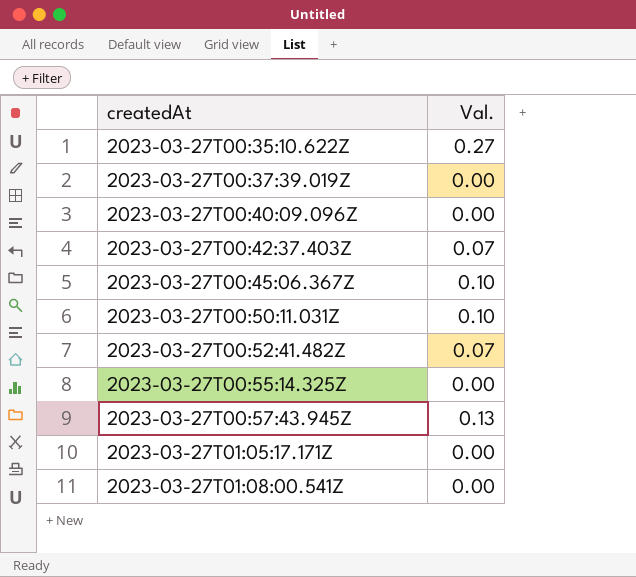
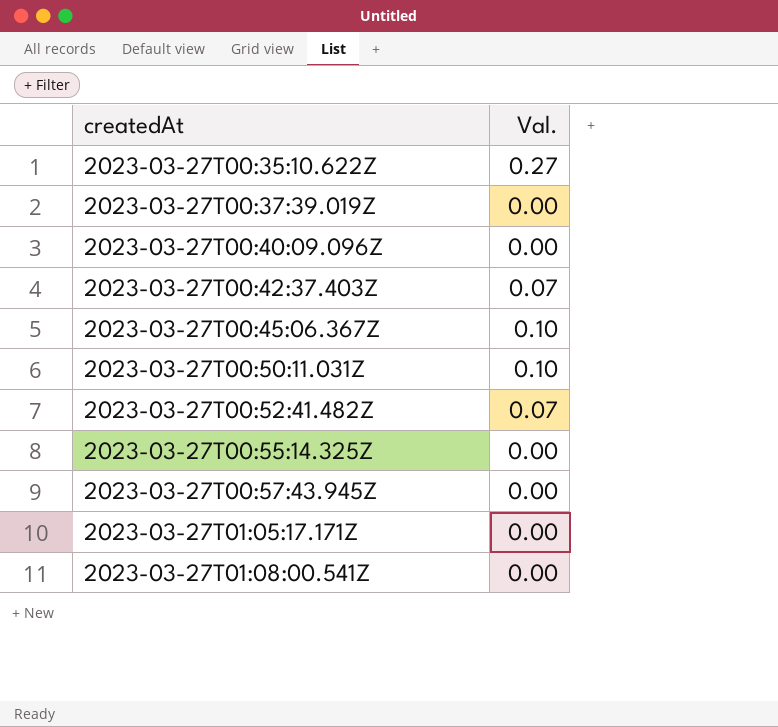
2023-03-27T00:57:43.945Z | Val.: 0.13 -> 0.00

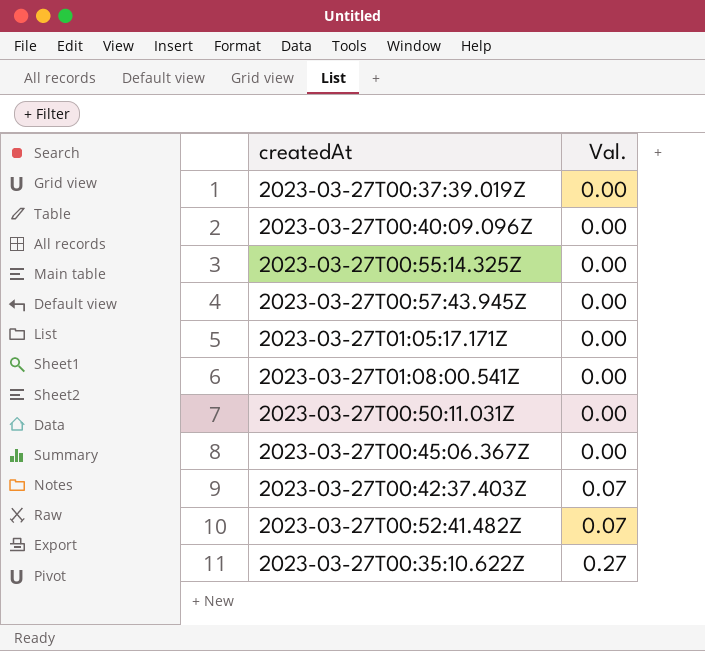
row order: createdAt ascending -> Val. ascending
2023-03-27T00:50:11.031Z | Val.: 0.10 -> 0.00
2023-03-27T00:45:06.367Z | Val.: 0.10 -> 0.00

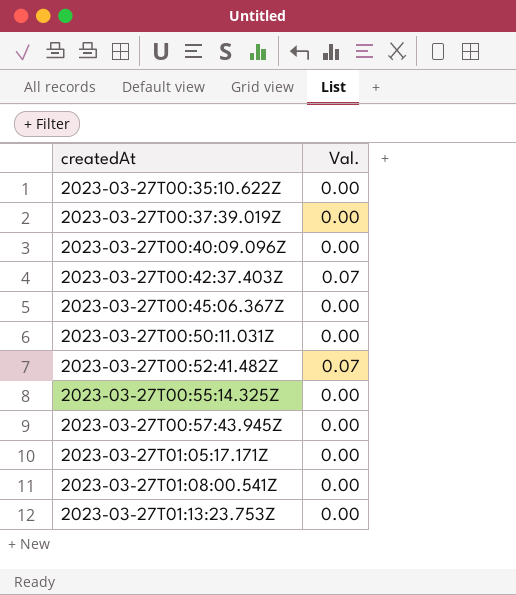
row order: Val. ascending -> createdAt ascending
2023-03-27T00:35:10.622Z | Val.: 0.27 -> 0.00
row 2023-03-27T01:13:23.753Z: none -> 0.00

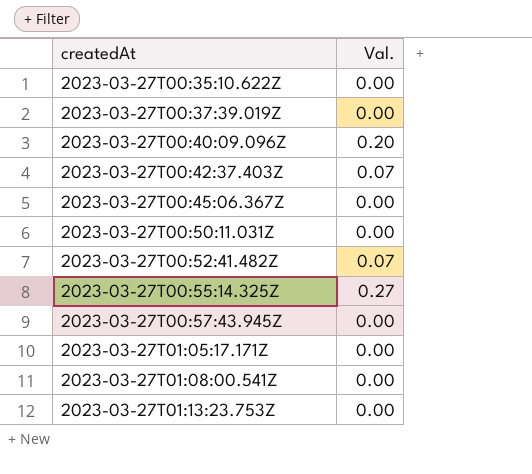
2023-03-27T00:40:09.096Z | Val.: 0.00 -> 0.20
2023-03-27T00:55:14.325Z | Val.: 0.00 -> 0.27

